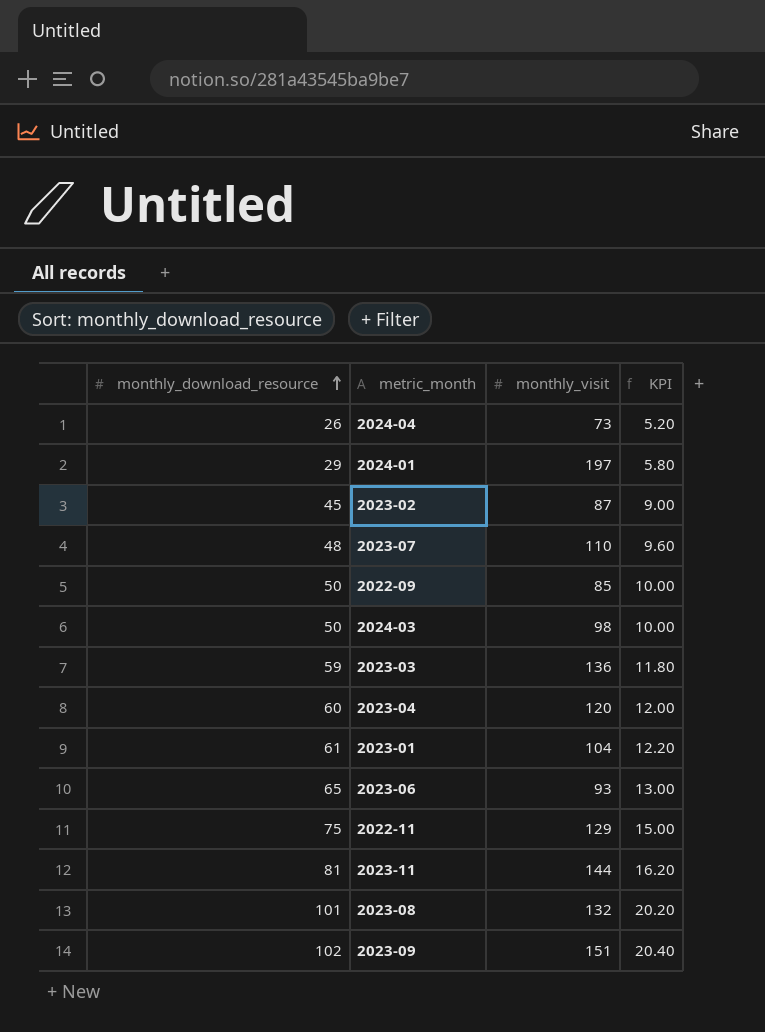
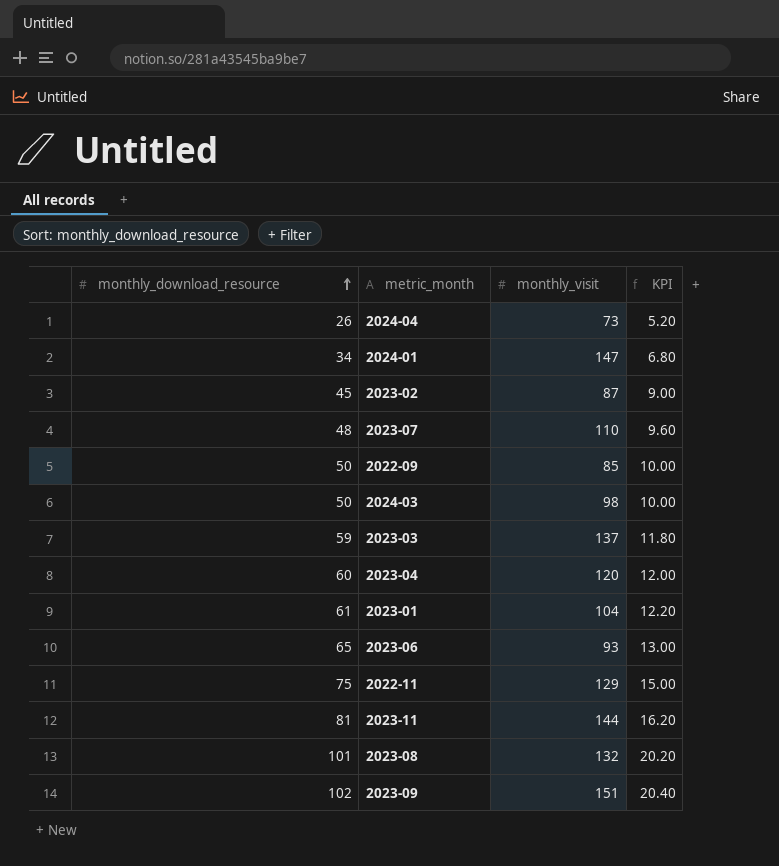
2024-01 | monthly_download_resource: 29 -> 34
2024-01 | monthly_visit: 197 -> 147
2024-01 | KPI: 5.80 -> 6.80
2023-03 | monthly_visit: 136 -> 137

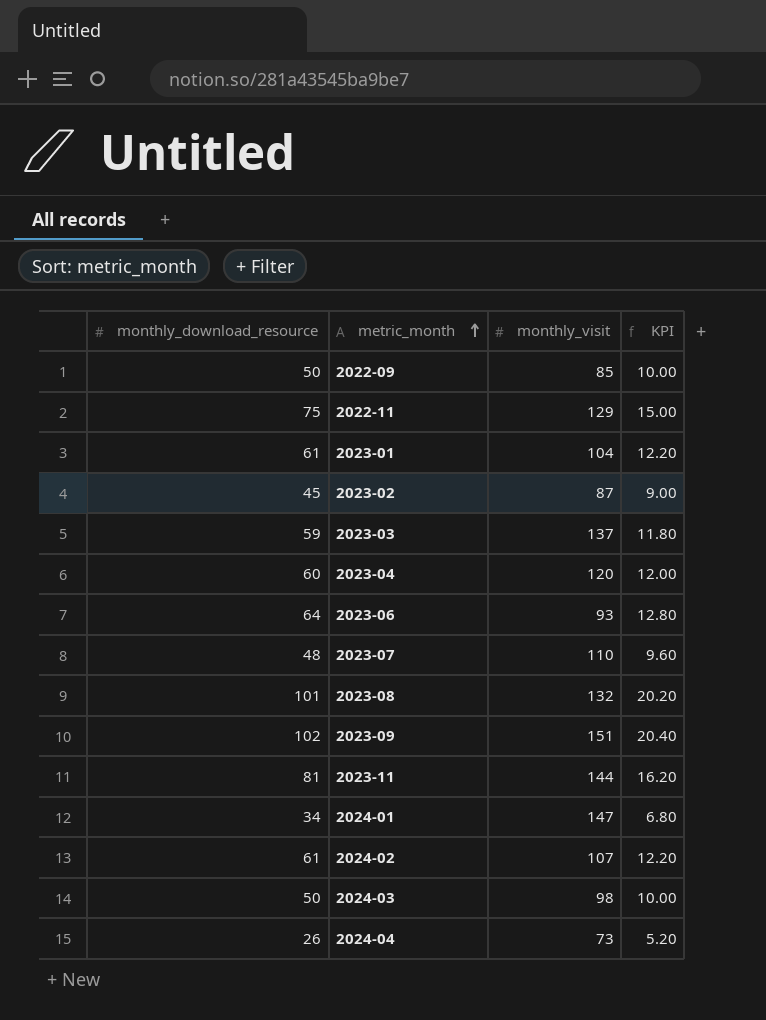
row order: monthly_download_resource ascending -> metric_month ascending
2023-06 | monthly_download_resource: 65 -> 64
2023-06 | KPI: 13.00 -> 12.80
row 2024-02: none -> 61 | 107 | 12.20

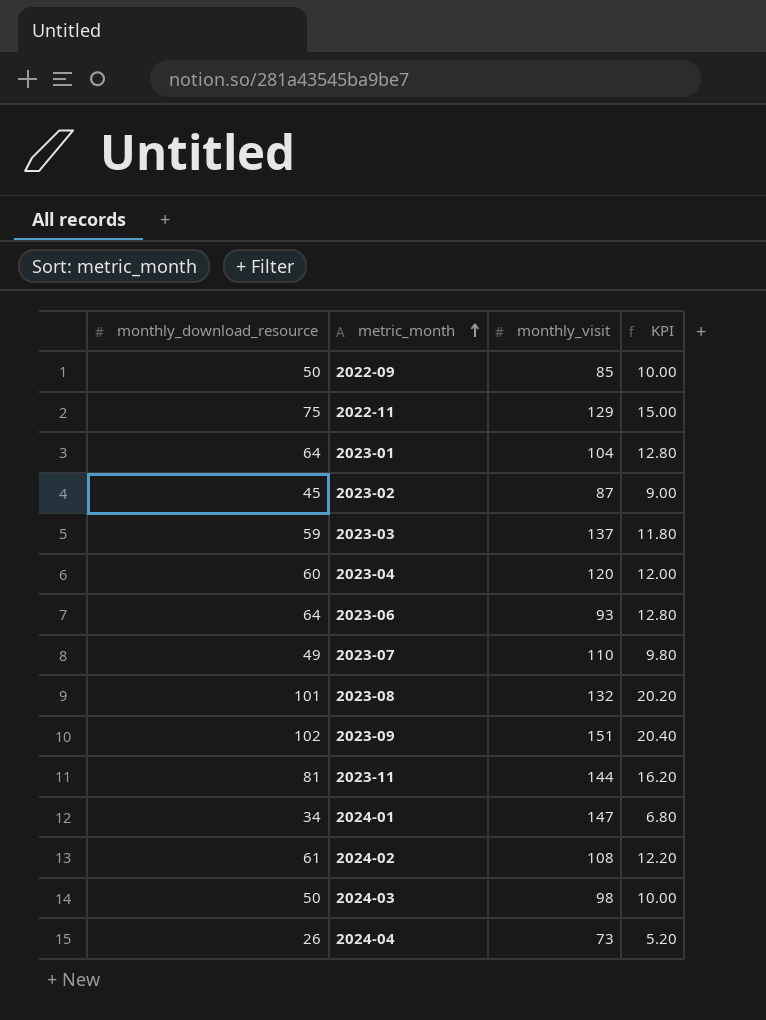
2023-01 | monthly_download_resource: 61 -> 64
2023-01 | KPI: 12.20 -> 12.80
2023-07 | monthly_download_resource: 48 -> 49
2023-07 | KPI: 9.60 -> 9.80
2024-02 | monthly_visit: 107 -> 108

